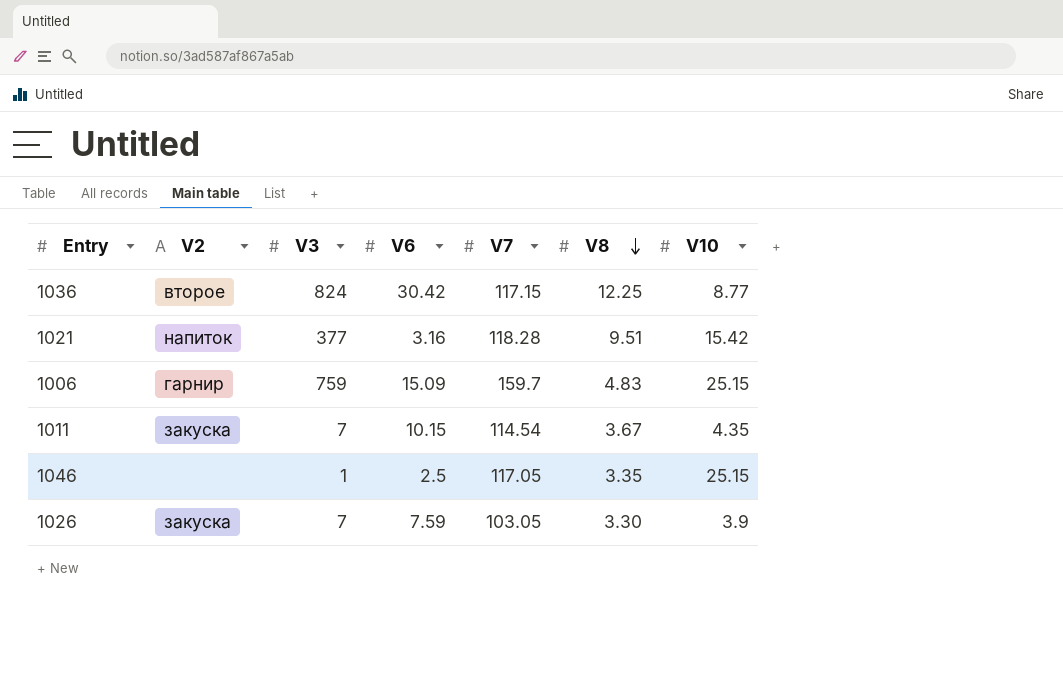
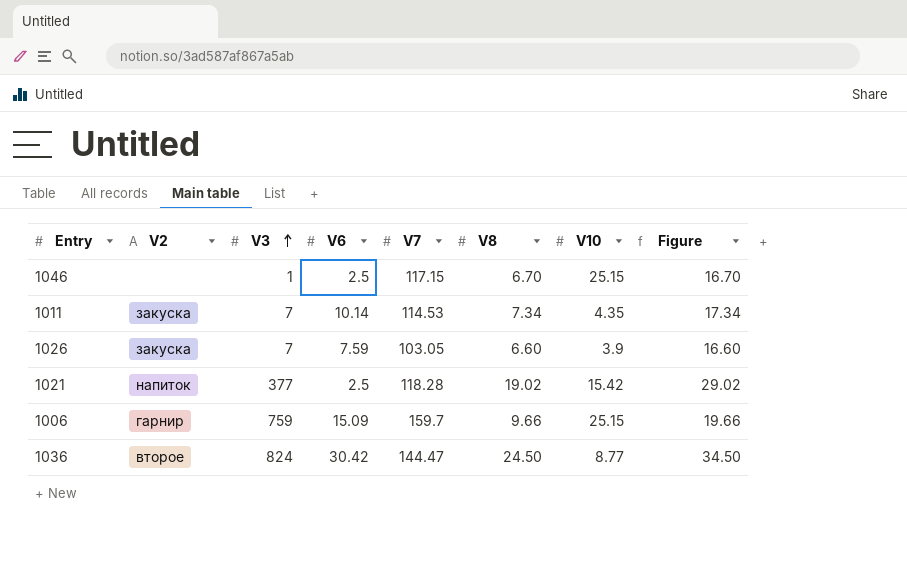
row order: V8 descending -> V3 ascending
column Figure | formula: none -> [V8] + 10
1046 | V7: 117.05 -> 117.15
1046 | V8: 3.35 -> 6.70
1011 | V6: 10.15 -> 10.14
1011 | V7: 114.54 -> 114.53
1011 | V8: 3.67 -> 7.34
1026 | V8: 3.30 -> 6.60
1021 | V6: 3.16 -> 2.5
1021 | V8: 9.51 -> 19.02
1006 | V8: 4.83 -> 9.66
1036 | V7: 117.15 -> 144.47
1036 | V8: 12.25 -> 24.50

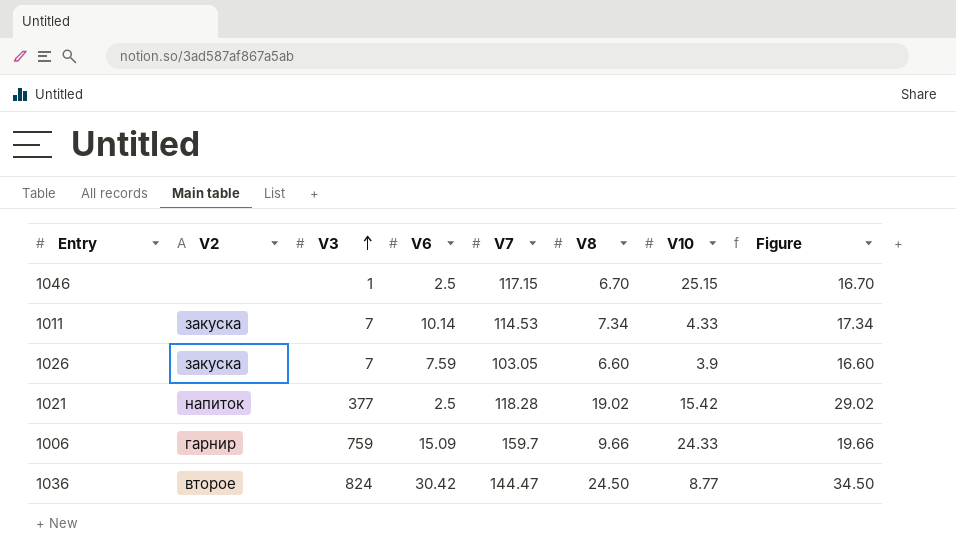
1011 | V10: 4.35 -> 4.33
1006 | V10: 25.15 -> 24.33

